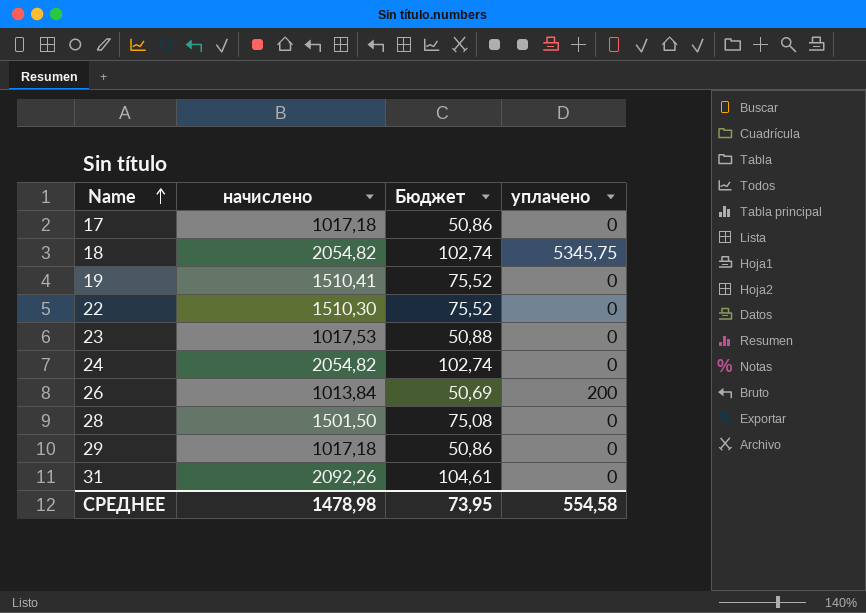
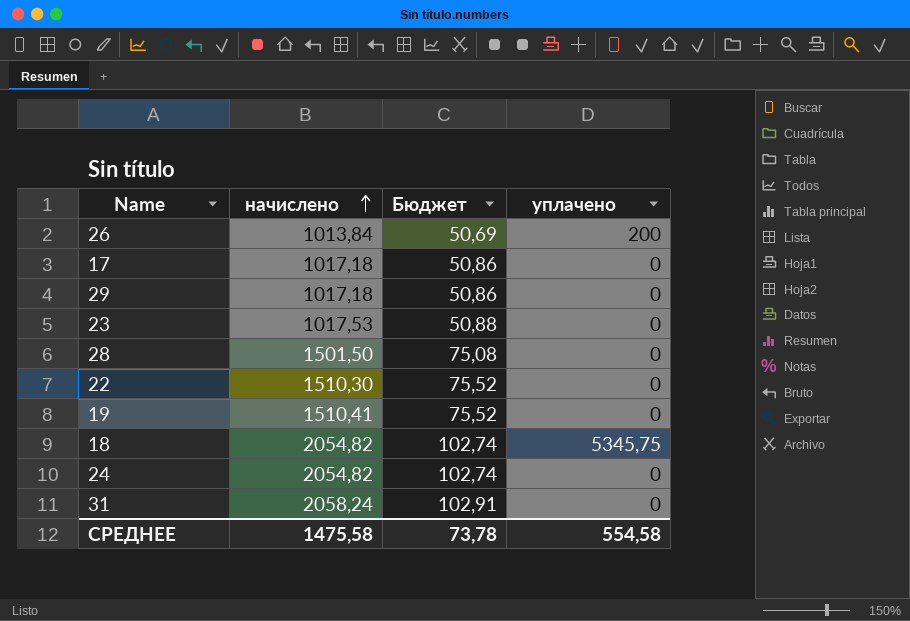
row order: Name ascending -> начислено ascending
31 | начислено: 2092,26 -> 2058,24
31 | Бюджет: 104,61 -> 102,91
СРЕДНЕЕ | начислено: 1478,98 -> 1475,58
СРЕДНЕЕ | Бюджет: 73,95 -> 73,78

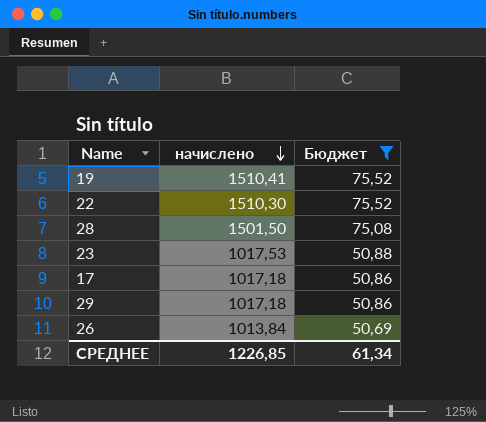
filter: none -> Бюджет <= 75,52
row order: начислено ascending -> начислено descending
column уплачено | position: 4 -> none
СРЕДНЕЕ | начислено: 1475,58 -> 1226,85
СРЕДНЕЕ | Бюджет: 73,78 -> 61,34

